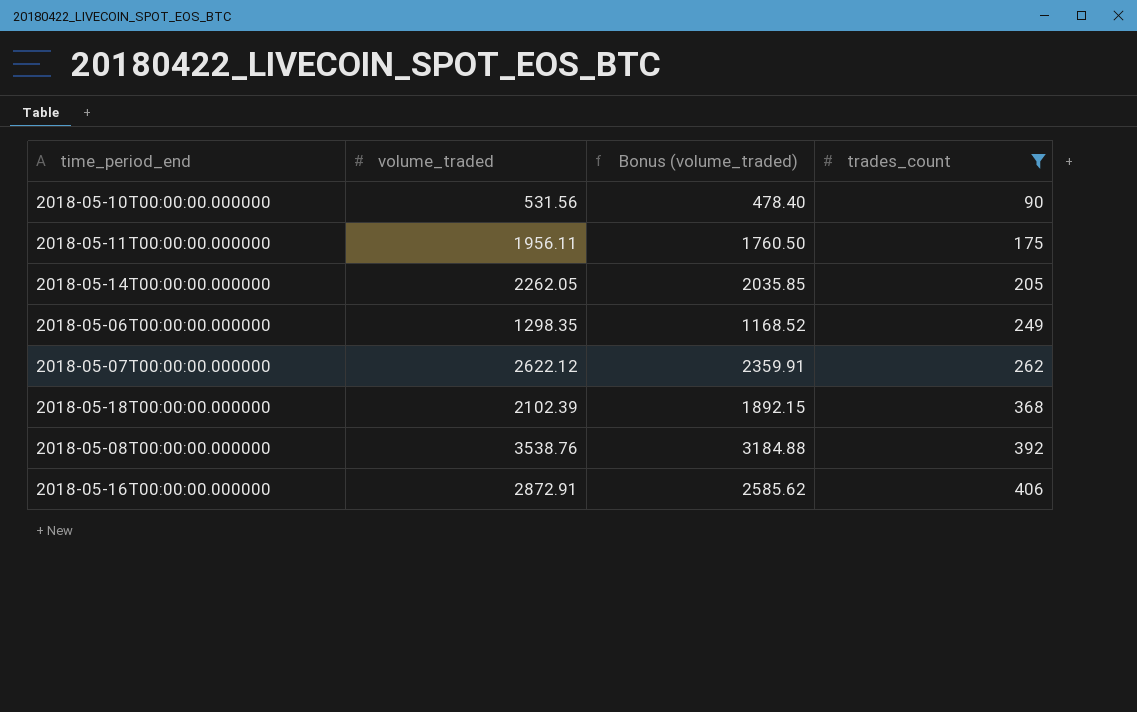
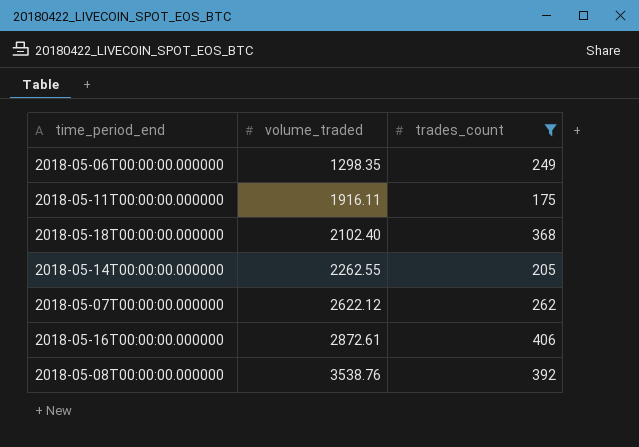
row order: trades_count ascending -> volume_traded ascending
column Bonus (volume_traded) | formula: [volume_traded] * 0.9 -> none
row 2018-05-10T00:00:00.000000: 531.56 | 478.40 | 90 -> none
2018-05-11T00:00:00.000000 | volume_traded: 1956.11 -> 1916.11
2018-05-18T00:00:00.000000 | volume_traded: 2102.39 -> 2102.40
2018-05-14T00:00:00.000000 | volume_traded: 2262.05 -> 2262.55
2018-05-16T00:00:00.000000 | volume_traded: 2872.91 -> 2872.61

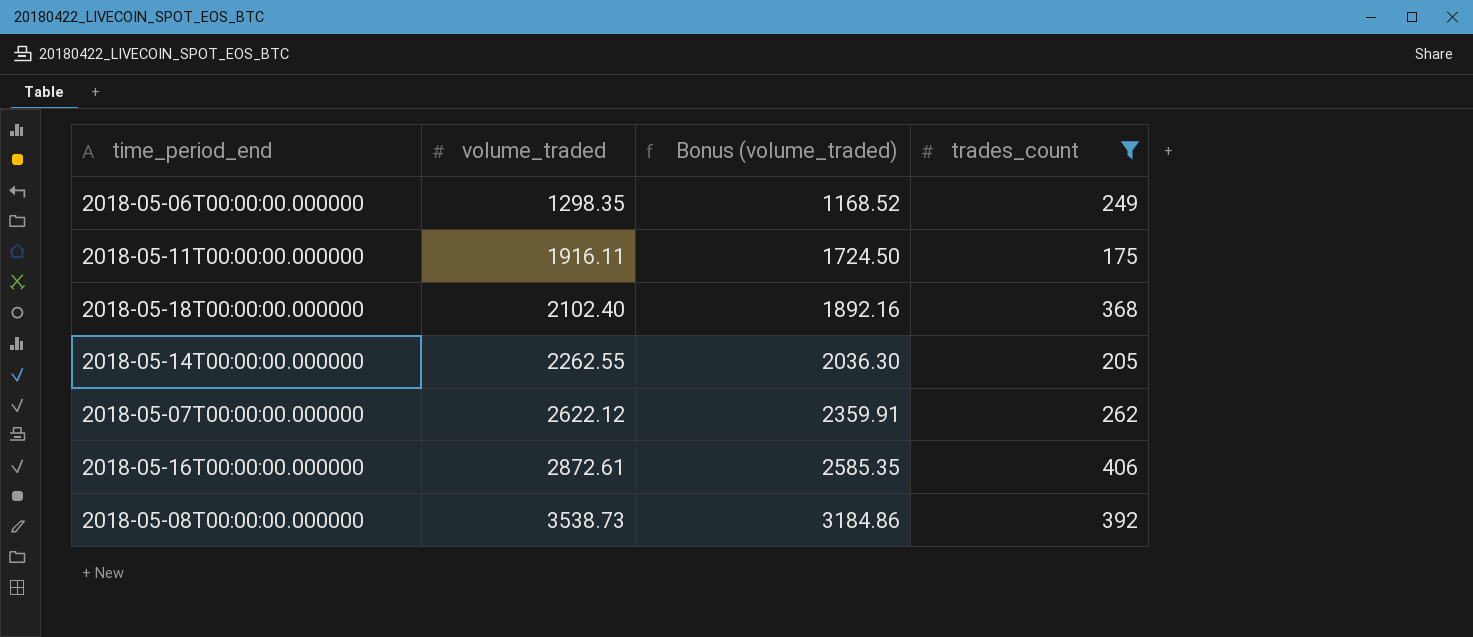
column Bonus (volume_traded) | formula: none -> [volume_traded] * 0.9
2018-05-08T00:00:00.000000 | volume_traded: 3538.76 -> 3538.73

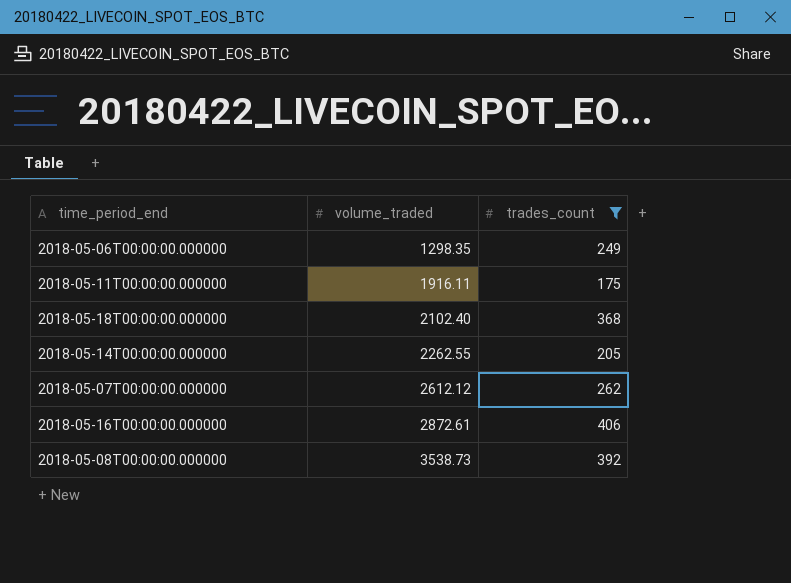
column Bonus (volume_traded) | formula: [volume_traded] * 0.9 -> none
2018-05-07T00:00:00.000000 | volume_traded: 2622.12 -> 2612.12

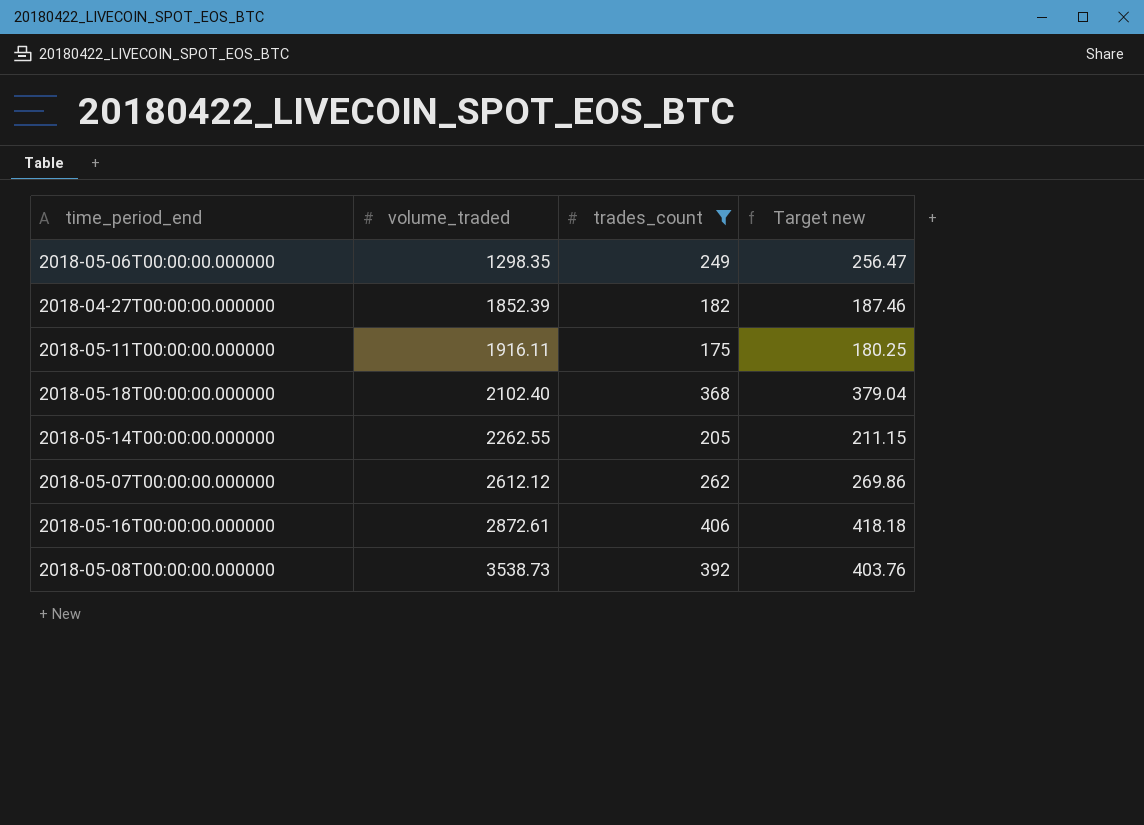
column Target new | formula: none -> [trades_count] * 1.03
row 2018-04-27T00:00:00.000000: none -> 1852.39 | 182 | 187.46

